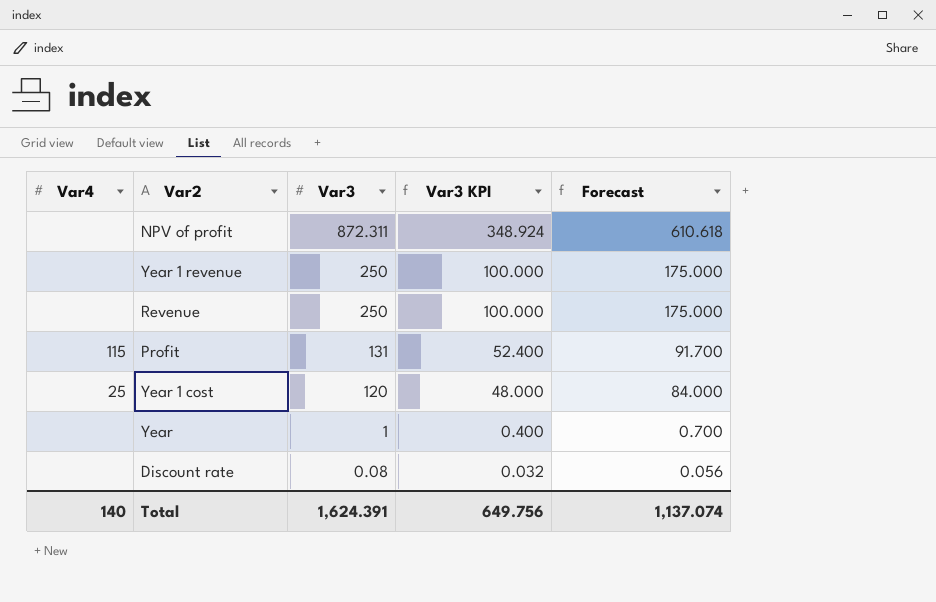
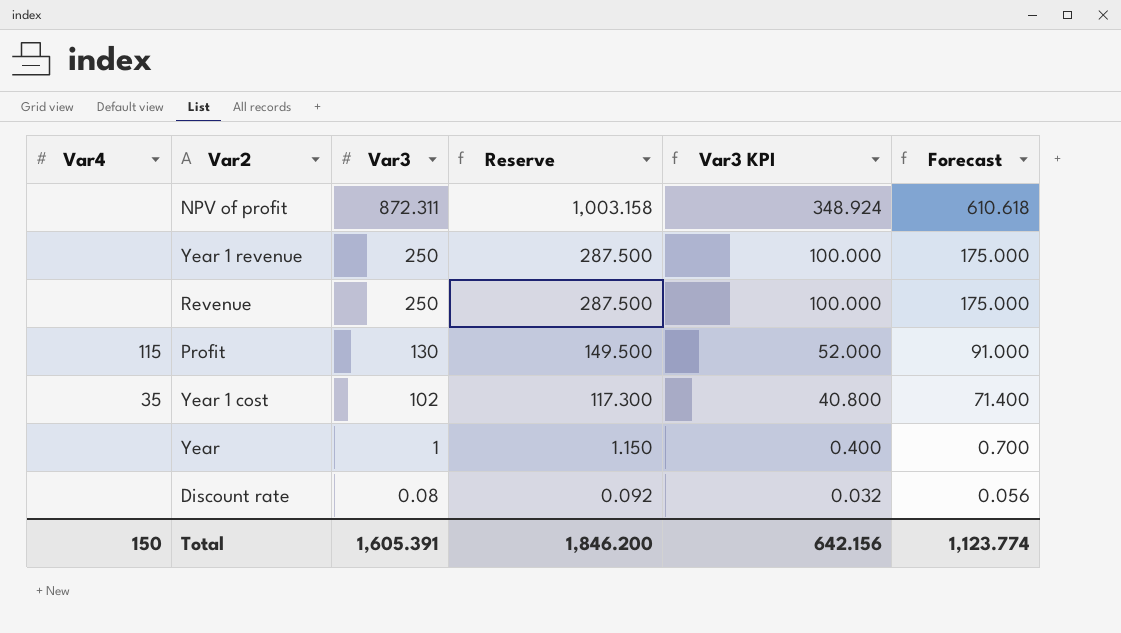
column Reserve | formula: none -> [Var3] * 1.15
Profit | Var3: 131 -> 130
Profit | Var3 KPI: 52.400 -> 52.000
Profit | Forecast: 91.700 -> 91.000
Year 1 cost | Var4: 25 -> 35
Year 1 cost | Var3: 120 -> 102
Year 1 cost | Var3 KPI: 48.000 -> 40.800
Year 1 cost | Forecast: 84.000 -> 71.400
Total | Var4: 140 -> 150
Total | Var3: 1,624.391 -> 1,605.391
Total | Var3 KPI: 649.756 -> 642.156
Total | Forecast: 1,137.074 -> 1,123.774

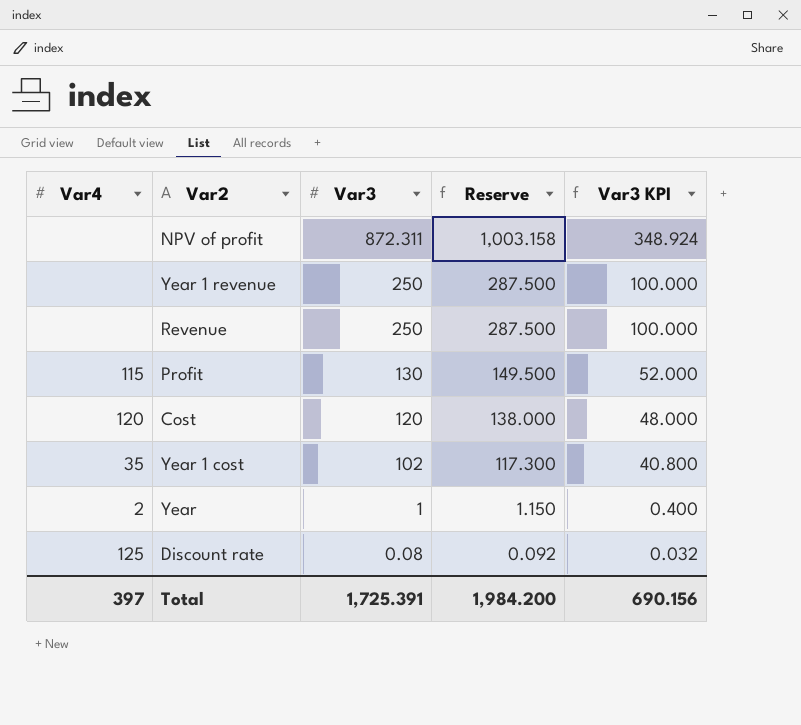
column Forecast | formula: [Var3] * 0.7 -> none
row Cost: none -> 120 | 120 | 138.000 | 48.000
Year | Var4: none -> 2
Discount rate | Var4: none -> 125
Total | Var4: 150 -> 397
Total | Var3: 1,605.391 -> 1,725.391
Total | Reserve: 1,846.200 -> 1,984.200
Total | Var3 KPI: 642.156 -> 690.156

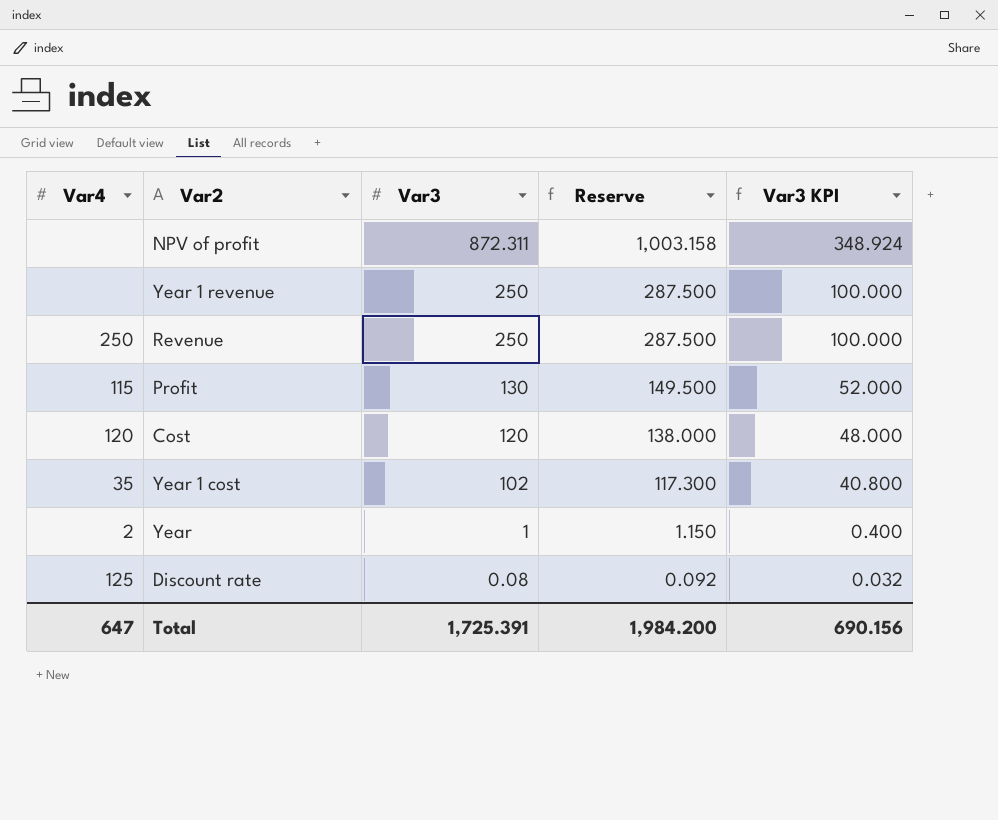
Revenue | Var4: none -> 250
Total | Var4: 397 -> 647

